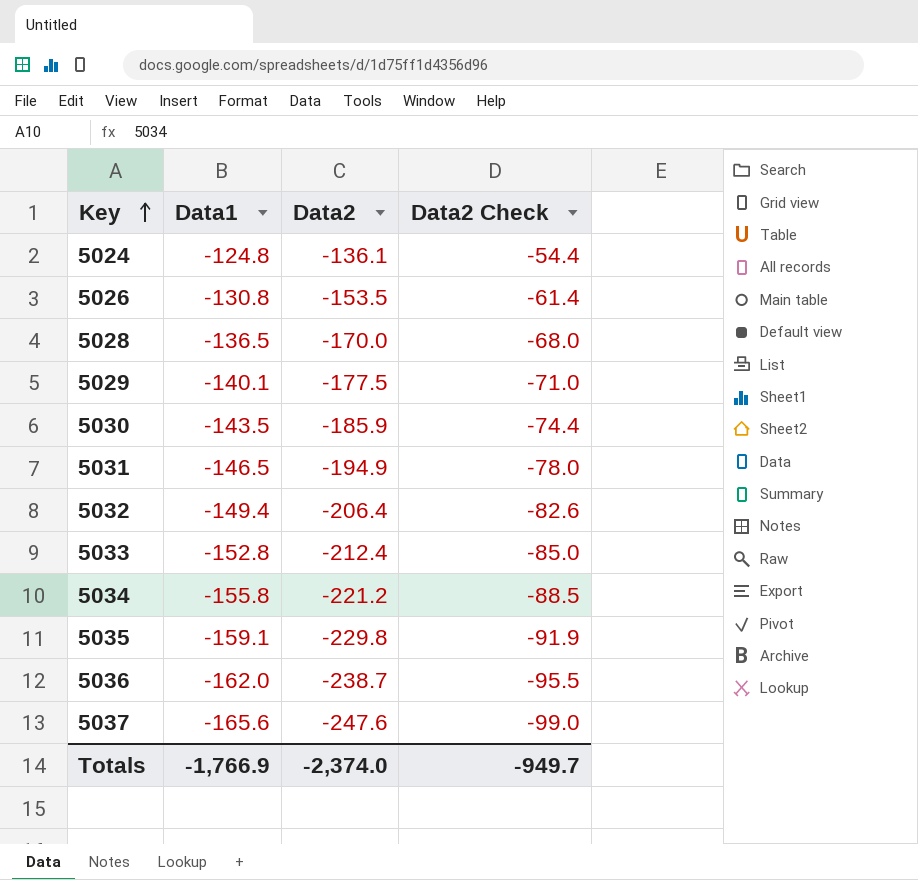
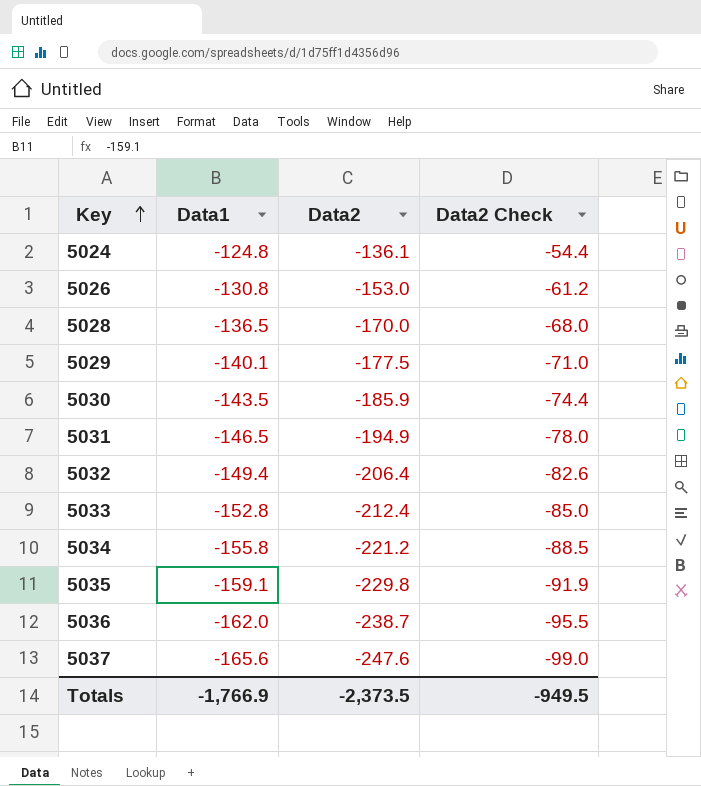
5026 | Data2: -153.5 -> -153.0
5026 | Data2 Check: -61.4 -> -61.2
Totals | Data2: -2,374.0 -> -2,373.5
Totals | Data2 Check: -949.7 -> -949.5

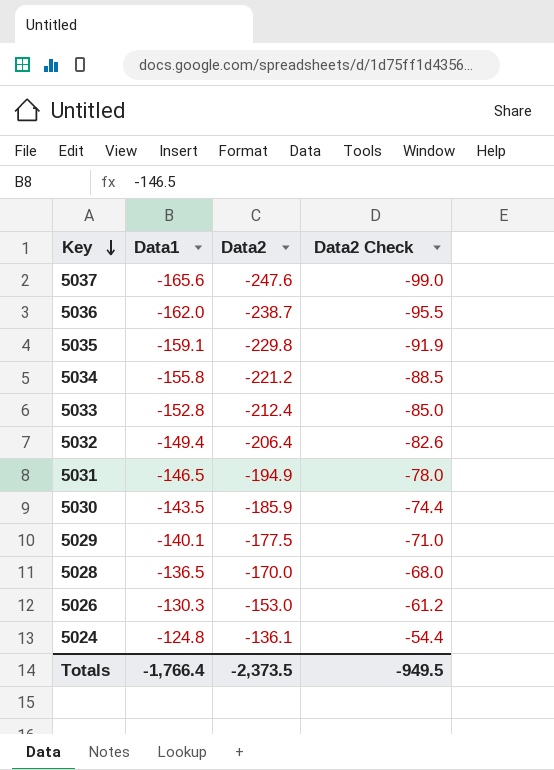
row order: Key ascending -> Key descending
5026 | Data1: -130.8 -> -130.3
Totals | Data1: -1,766.9 -> -1,766.4

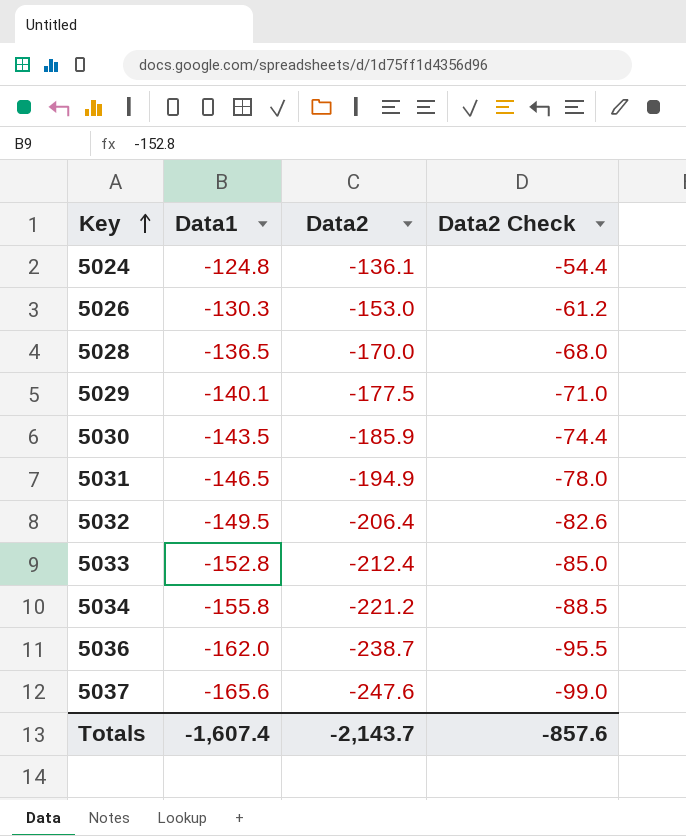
row order: Key descending -> Key ascending
row 5035: -159.1 | -229.8 | -91.9 -> none
5032 | Data1: -149.4 -> -149.5
Totals | Data1: -1,766.4 -> -1,607.4
Totals | Data2: -2,373.5 -> -2,143.7
Totals | Data2 Check: -949.5 -> -857.6

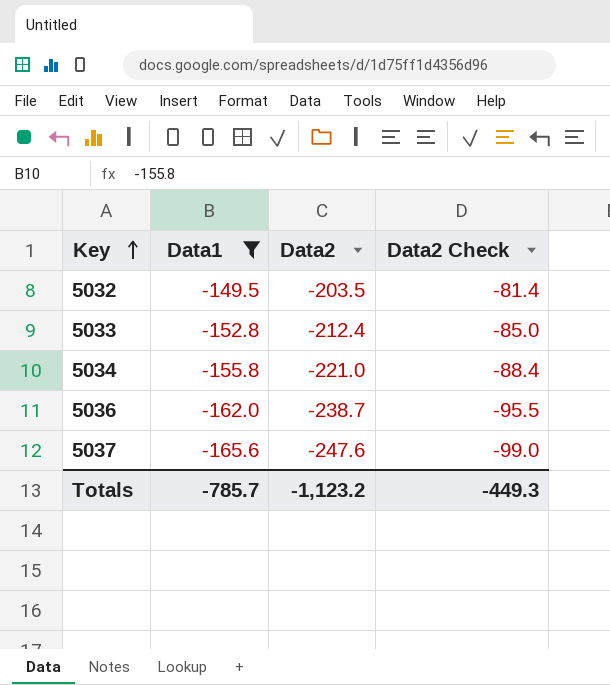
filter: none -> Data1 <= -149.5
5032 | Data2: -206.4 -> -203.5
5032 | Data2 Check: -82.6 -> -81.4
5034 | Data2: -221.2 -> -221.0
5034 | Data2 Check: -88.5 -> -88.4
Totals | Data1: -1,607.4 -> -785.7
Totals | Data2: -2,143.7 -> -1,123.2
Totals | Data2 Check: -857.6 -> -449.3

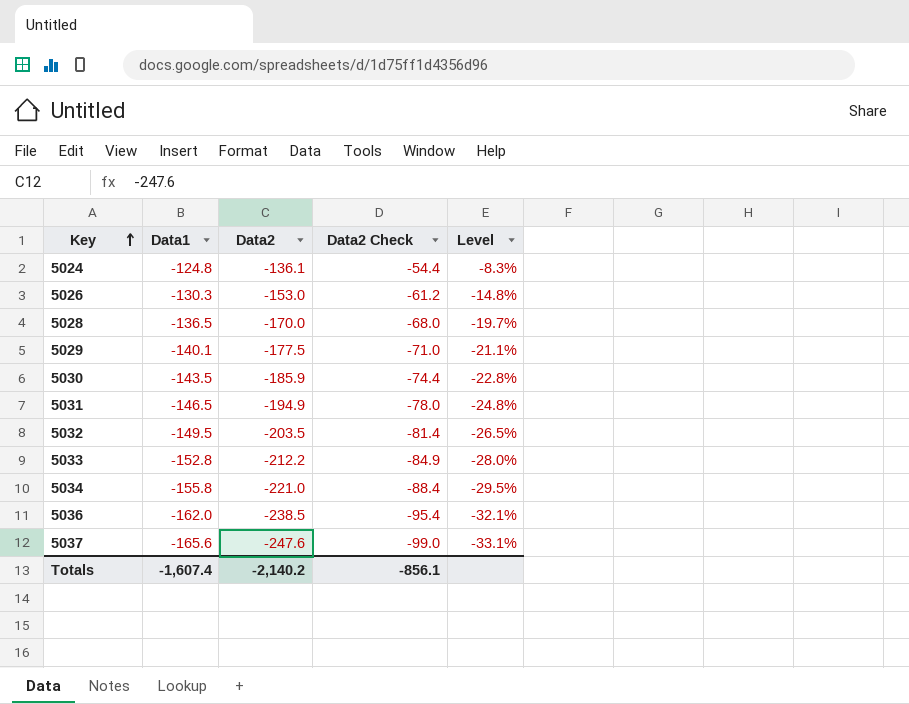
filter: Data1 <= -149.5 -> none
column Level | formula: none -> ([Data1] - [Data2]) / [Data2]
5033 | Data2: -212.4 -> -212.2
5033 | Data2 Check: -85.0 -> -84.9
5036 | Data2: -238.7 -> -238.5
5036 | Data2 Check: -95.5 -> -95.4
Totals | Data1: -785.7 -> -1,607.4
Totals | Data2: -1,123.2 -> -2,140.2
Totals | Data2 Check: -449.3 -> -856.1

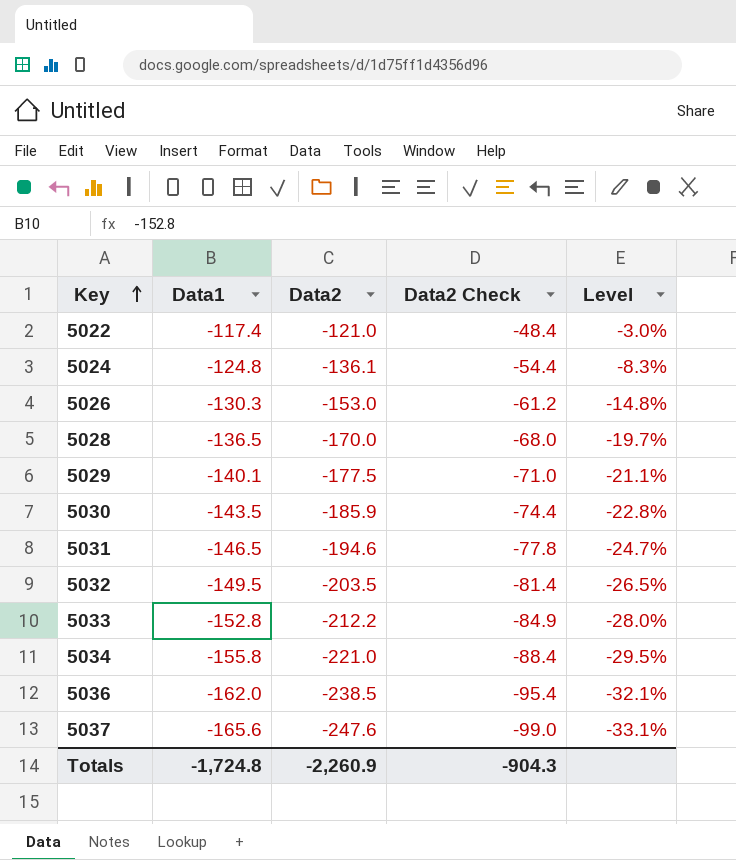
row 5022: none -> -117.4 | -121.0 | -48.4 | -3.0%
5031 | Data2: -194.9 -> -194.6
5031 | Data2 Check: -78.0 -> -77.8
5031 | Level: -24.8% -> -24.7%
Totals | Data1: -1,607.4 -> -1,724.8
Totals | Data2: -2,140.2 -> -2,260.9
Totals | Data2 Check: -856.1 -> -904.3

